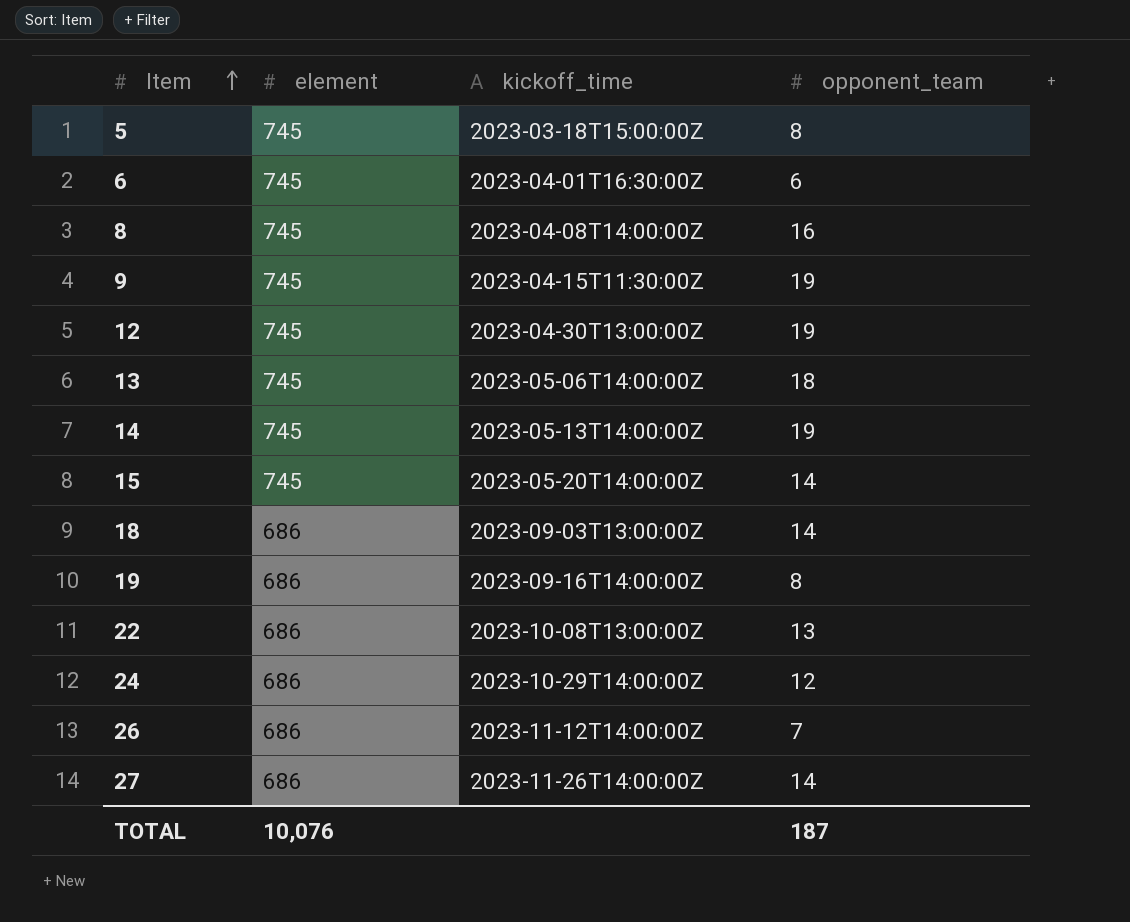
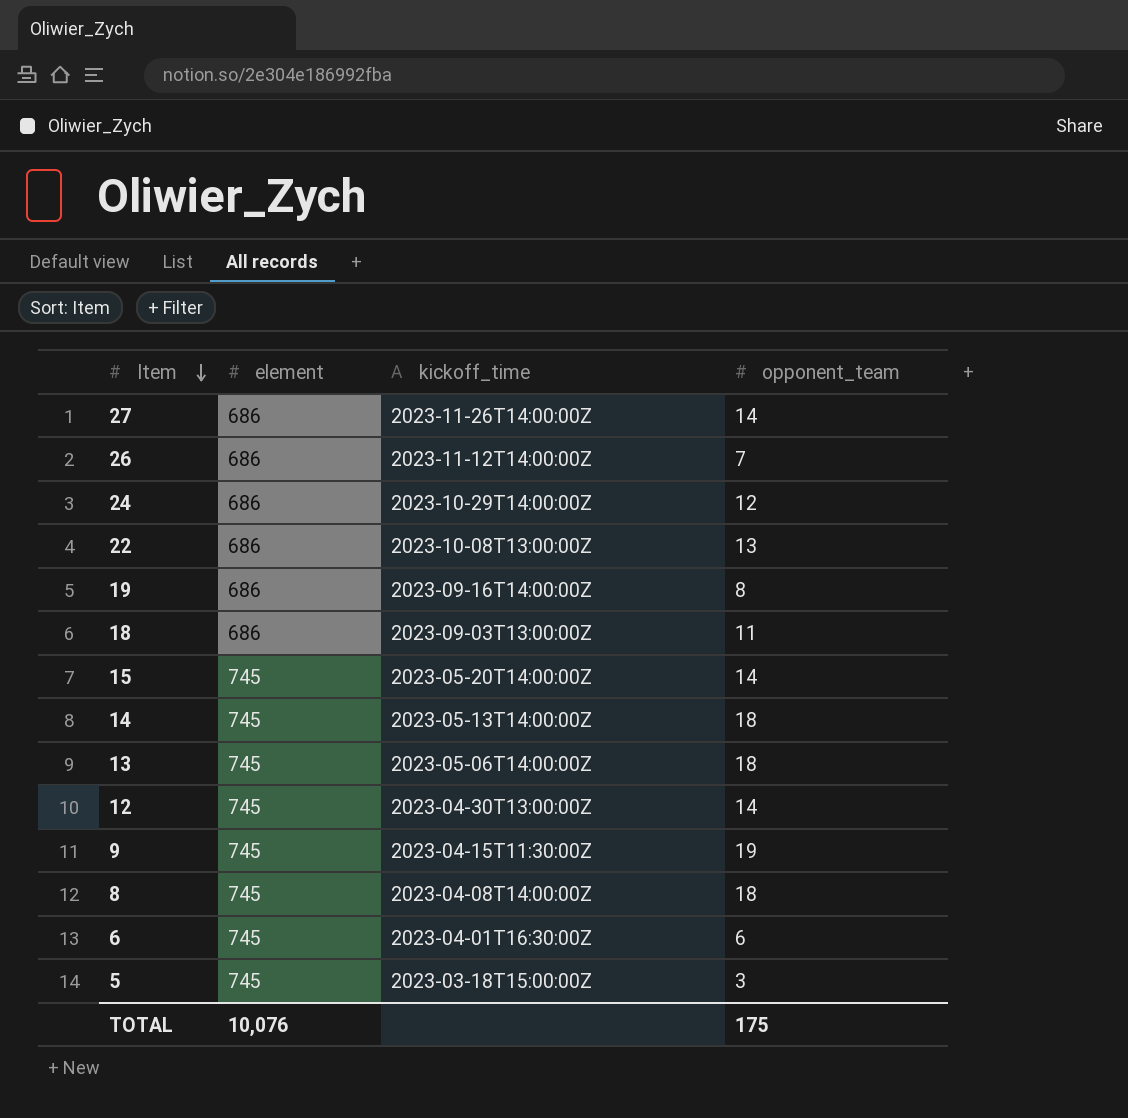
row order: Item ascending -> Item descending
18 | opponent_team: 14 -> 11
14 | opponent_team: 19 -> 18
12 | opponent_team: 19 -> 14
8 | opponent_team: 16 -> 18
5 | opponent_team: 8 -> 3
TOTAL | opponent_team: 187 -> 175

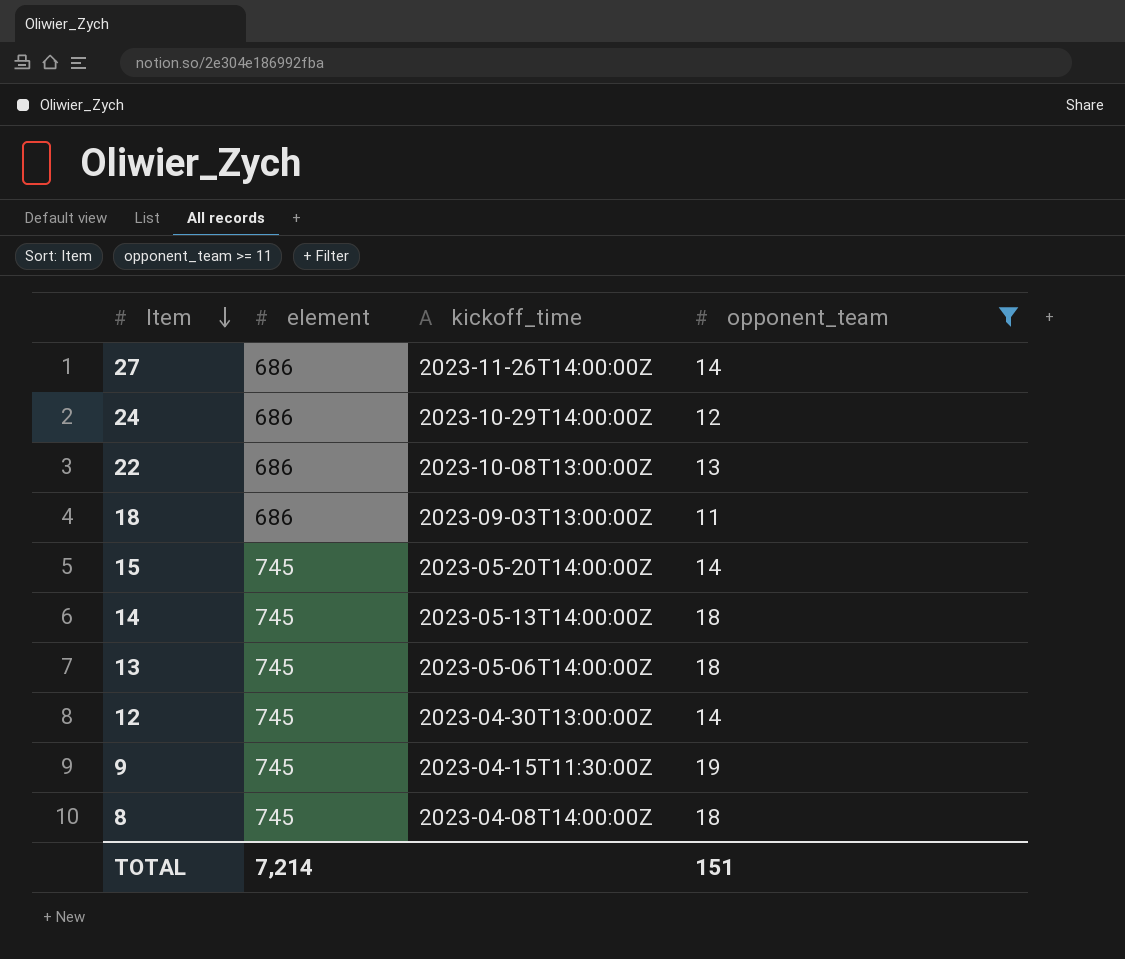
filter: none -> opponent_team >= 11
TOTAL | element: 10,076 -> 7,214
TOTAL | opponent_team: 175 -> 151

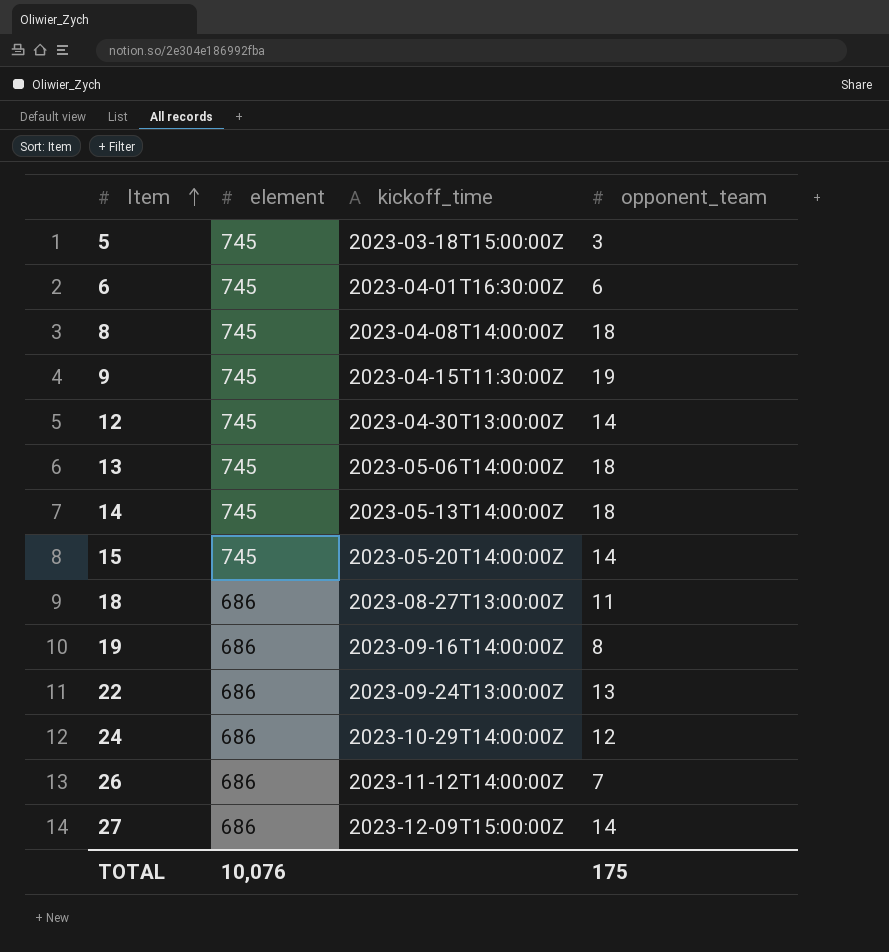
filter: opponent_team >= 11 -> none
row order: Item descending -> Item ascending
18 | kickoff_time: 2023-09-03T13:00:00Z -> 2023-08-27T13:00:00Z
22 | kickoff_time: 2023-10-08T13:00:00Z -> 2023-09-24T13:00:00Z
27 | kickoff_time: 2023-11-26T14:00:00Z -> 2023-12-09T15:00:00Z
TOTAL | element: 7,214 -> 10,076
TOTAL | opponent_team: 151 -> 175

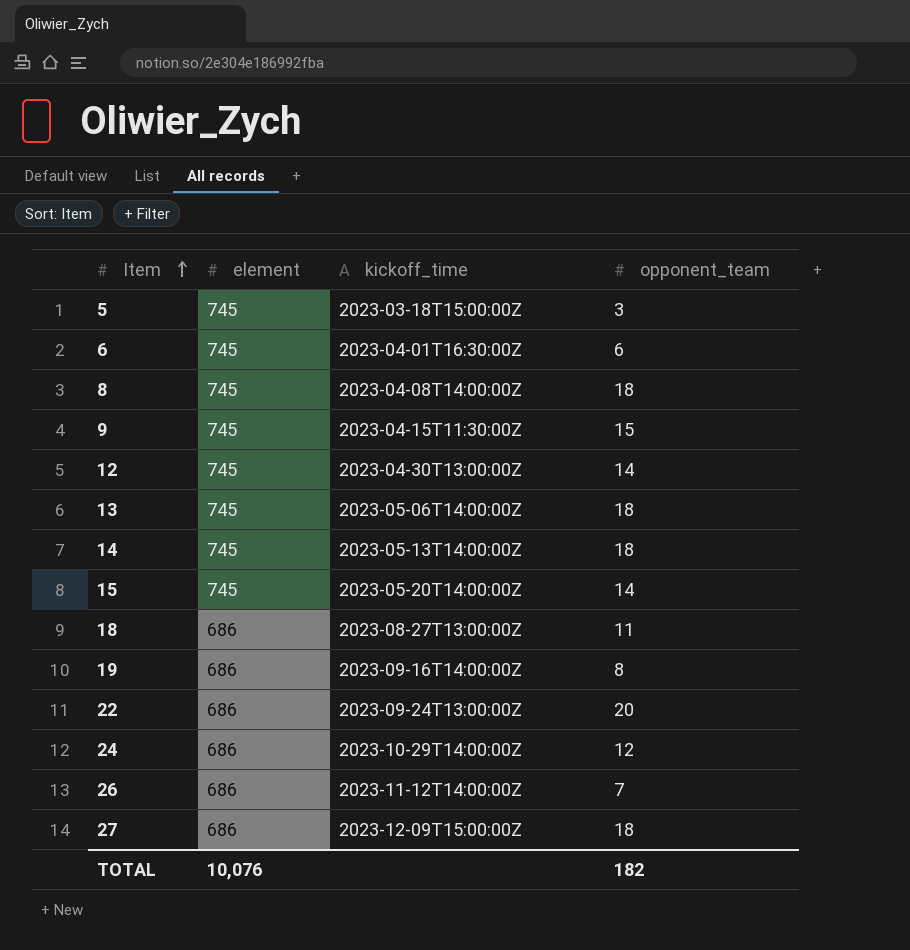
9 | opponent_team: 19 -> 15
22 | opponent_team: 13 -> 20
27 | opponent_team: 14 -> 18
TOTAL | opponent_team: 175 -> 182

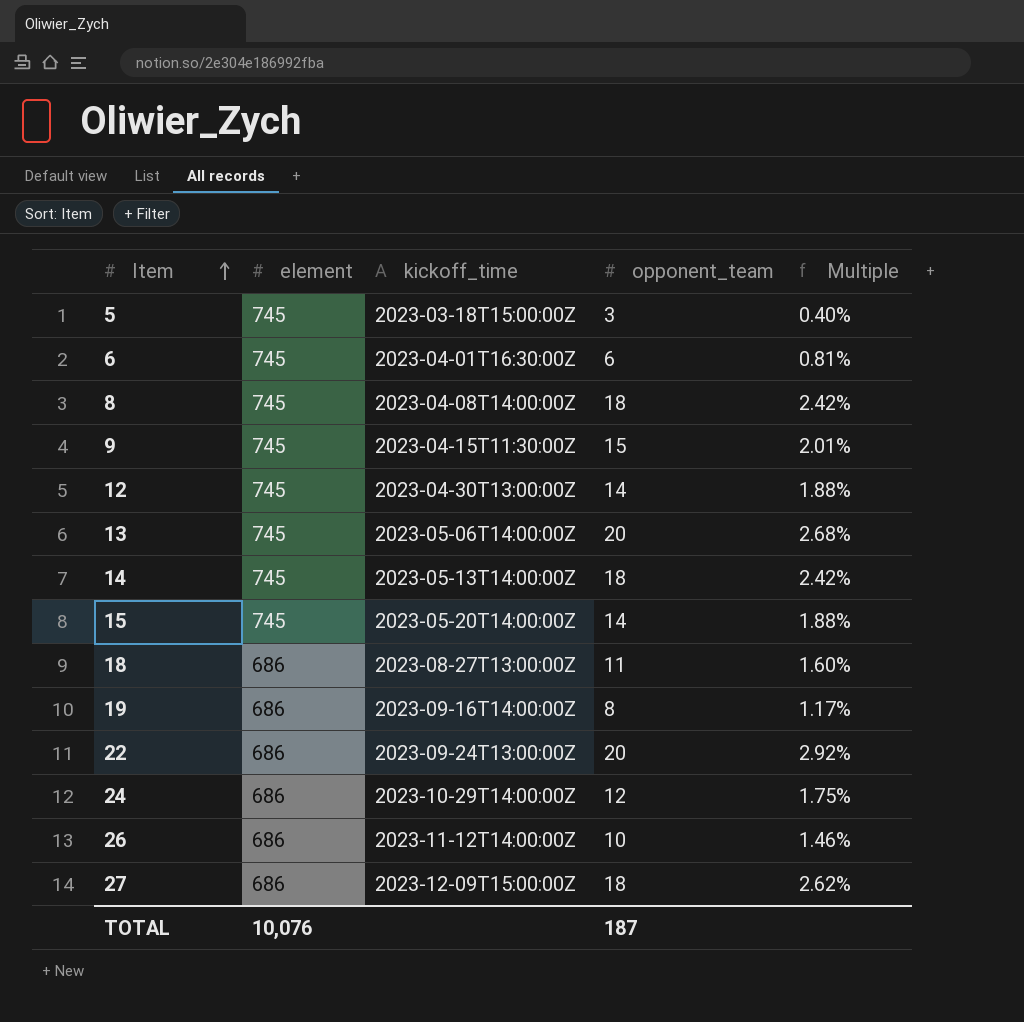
column Multiple | formula: none -> [opponent_team] / [element]
13 | opponent_team: 18 -> 20
26 | opponent_team: 7 -> 10
TOTAL | opponent_team: 182 -> 187

